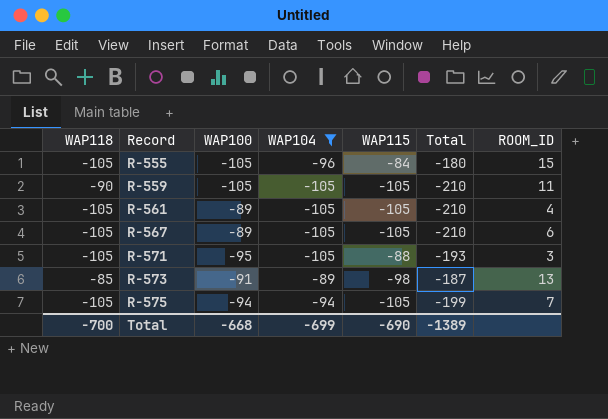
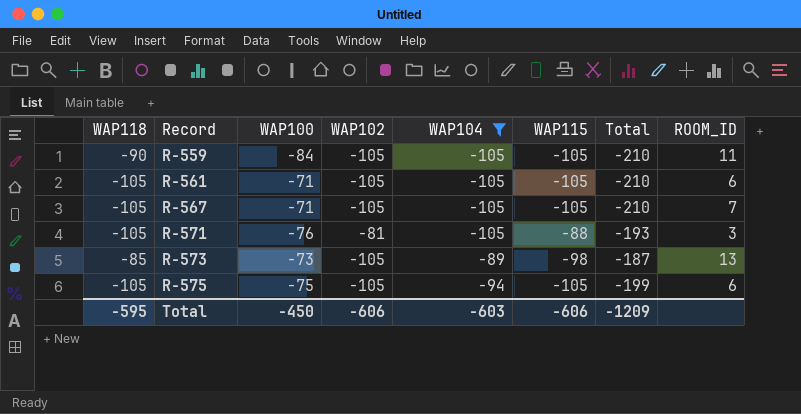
column WAP102 | position: none -> 4
row R-555: -105 | -105 | -96 | -84 | -180 | 15 -> none
R-559 | WAP100: -105 -> -84
R-561 | WAP100: -89 -> -71
R-561 | ROOM_ID: 4 -> 6
R-567 | WAP100: -89 -> -71
R-567 | ROOM_ID: 6 -> 7
R-571 | WAP100: -95 -> -76
R-573 | WAP100: -91 -> -73
R-575 | WAP100: -94 -> -75
R-575 | ROOM_ID: 7 -> 6
Total | WAP118: -700 -> -595
Total | WAP100: -668 -> -450
Total | WAP104: -699 -> -603
Total | WAP115: -690 -> -606
Total | Total: -1389 -> -1209

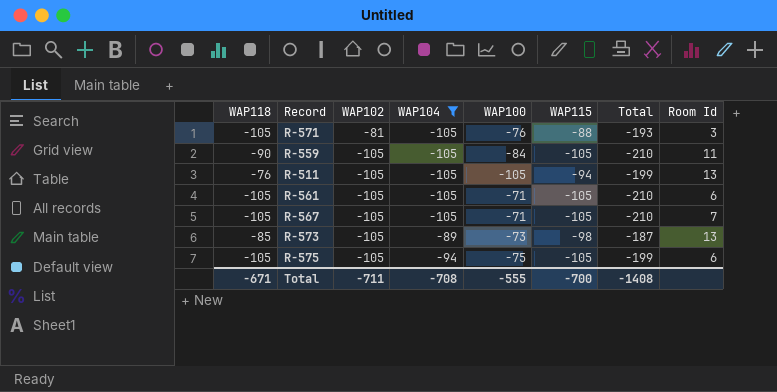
row order: Record ascending -> WAP102 descending
column WAP100 | position: 3 -> 5
column name: ROOM_ID -> Room Id
row R-511: none -> -76 | -105 | -105 | -105 | -94 | -199 | 13
Total | WAP118: -595 -> -671
Total | WAP102: -606 -> -711
Total | WAP104: -603 -> -708
Total | WAP100: -450 -> -555
Total | WAP115: -606 -> -700
Total | Total: -1209 -> -1408

